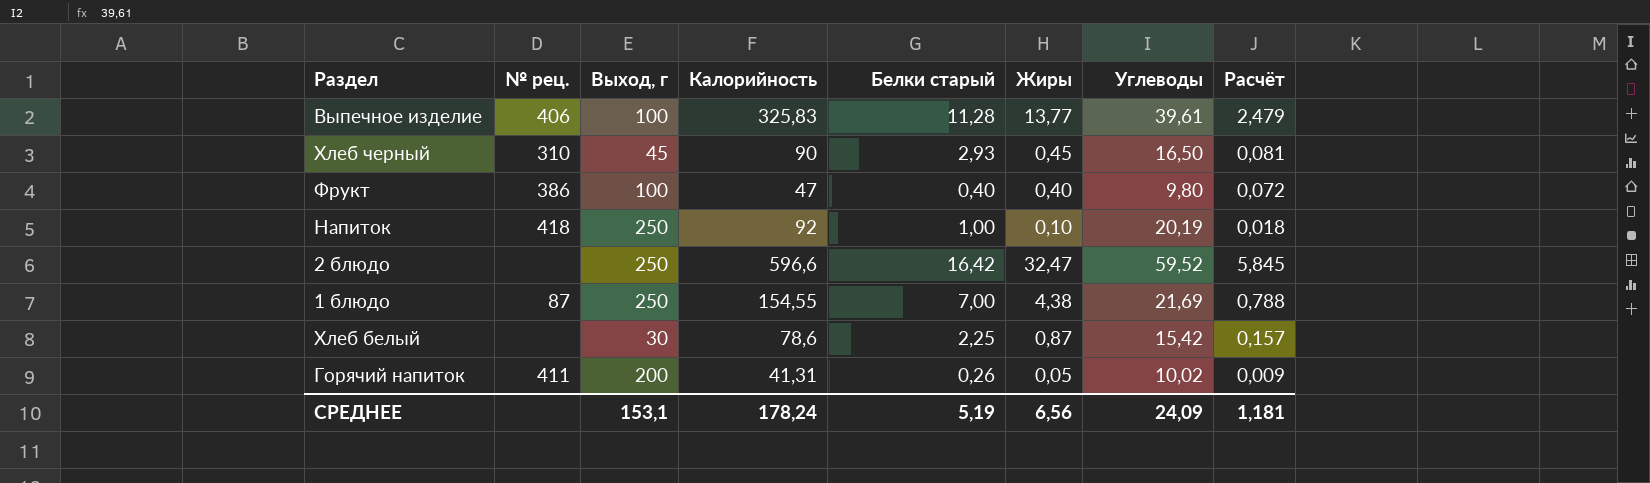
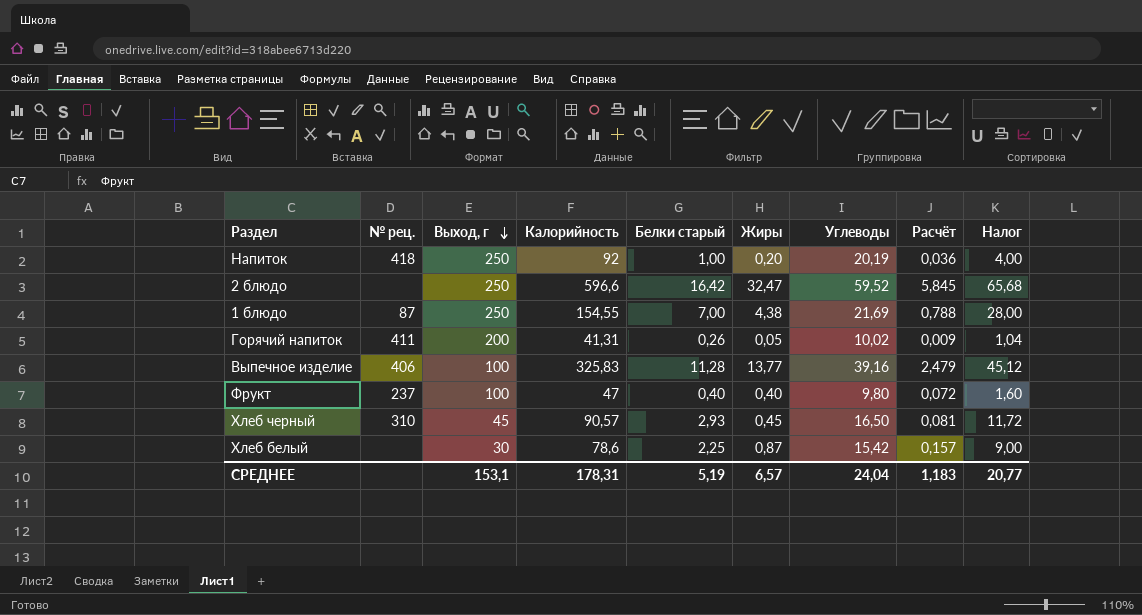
row order: none -> Выход, г descending
column Налог | formula: none -> [Белки старый] * 4
Напиток | Жиры: 0,10 -> 0,20
Напиток | Расчёт: 0,018 -> 0,036
Выпечное изделие | Углеводы: 39,61 -> 39,16
Фрукт | № рец.: 386 -> 237
Хлеб черный | Калорийность: 90 -> 90,57
СРЕДНЕЕ | Калорийность: 178,24 -> 178,31
СРЕДНЕЕ | Жиры: 6,56 -> 6,57
СРЕДНЕЕ | Углеводы: 24,09 -> 24,04
СРЕДНЕЕ | Расчёт: 1,181 -> 1,183

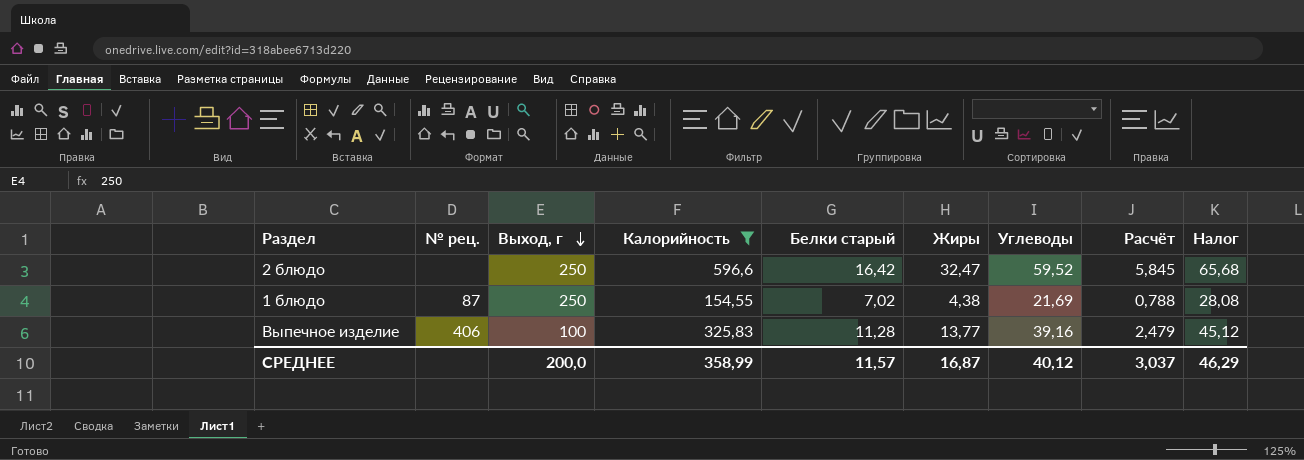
filter: none -> Калорийность >= 154,55
1 блюдо | Белки старый: 7,00 -> 7,02
1 блюдо | Налог: 28,00 -> 28,08
СРЕДНЕЕ | Выход, г: 153,1 -> 200,0
СРЕДНЕЕ | Калорийность: 178,31 -> 358,99
СРЕДНЕЕ | Белки старый: 5,19 -> 11,57
СРЕДНЕЕ | Жиры: 6,57 -> 16,87
СРЕДНЕЕ | Углеводы: 24,04 -> 40,12
СРЕДНЕЕ | Расчёт: 1,183 -> 3,037
СРЕДНЕЕ | Налог: 20,77 -> 46,29

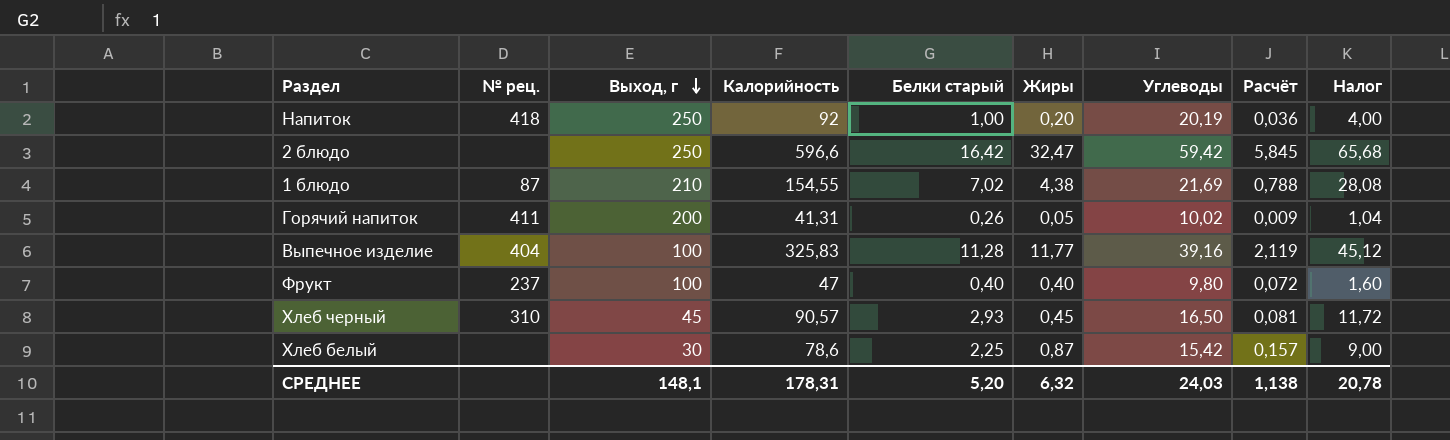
filter: Калорийность >= 154,55 -> none
2 блюдо | Углеводы: 59,52 -> 59,42
1 блюдо | Выход, г: 250 -> 210
Выпечное изделие | № рец.: 406 -> 404
Выпечное изделие | Жиры: 13,77 -> 11,77
Выпечное изделие | Расчёт: 2,479 -> 2,119
СРЕДНЕЕ | Выход, г: 200,0 -> 148,1
СРЕДНЕЕ | Калорийность: 358,99 -> 178,31
СРЕДНЕЕ | Белки старый: 11,57 -> 5,20
СРЕДНЕЕ | Жиры: 16,87 -> 6,32
СРЕДНЕЕ | Углеводы: 40,12 -> 24,03
СРЕДНЕЕ | Расчёт: 3,037 -> 1,138
СРЕДНЕЕ | Налог: 46,29 -> 20,78

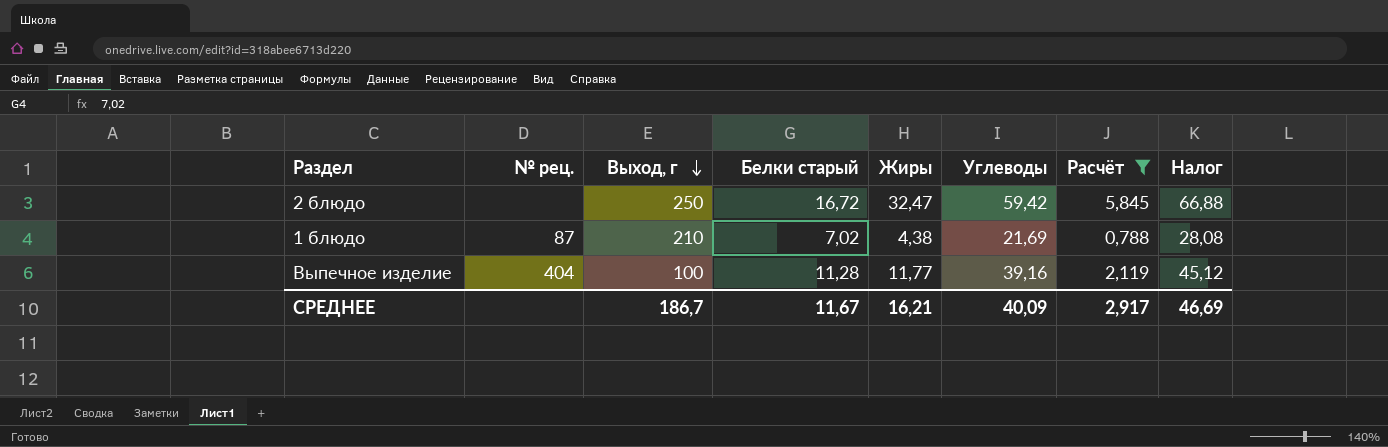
filter: none -> Расчёт >= 0,788
column Калорийность | position: 4 -> none
2 блюдо | Белки старый: 16,42 -> 16,72
2 блюдо | Налог: 65,68 -> 66,88
СРЕДНЕЕ | Выход, г: 148,1 -> 186,7
СРЕДНЕЕ | Белки старый: 5,20 -> 11,67
СРЕДНЕЕ | Жиры: 6,32 -> 16,21
СРЕДНЕЕ | Углеводы: 24,03 -> 40,09
СРЕДНЕЕ | Расчёт: 1,138 -> 2,917
СРЕДНЕЕ | Налог: 20,78 -> 46,69

